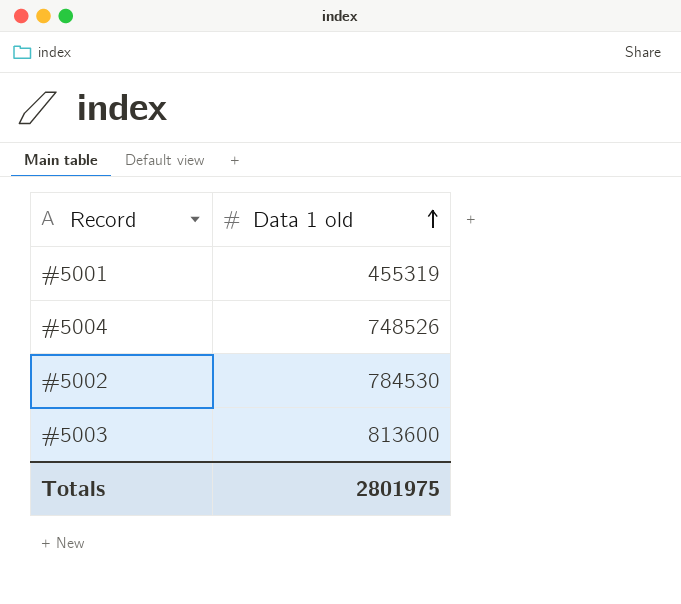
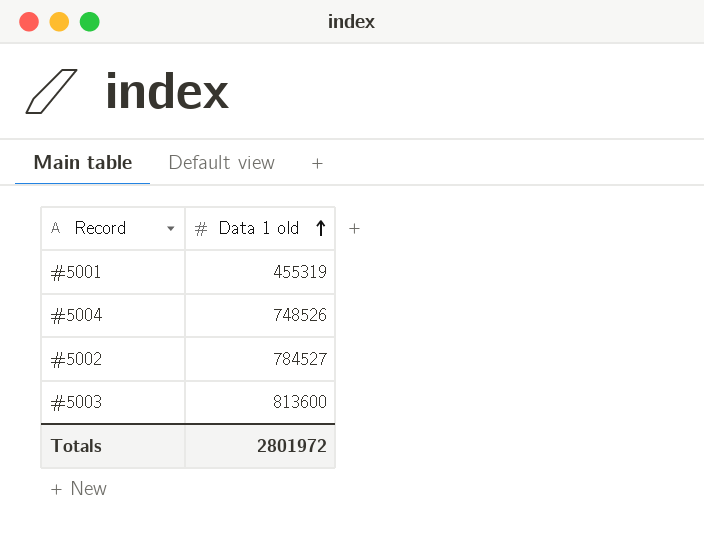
#5002 | Data 1 old: 784530 -> 784527
Totals | Data 1 old: 2801975 -> 2801972

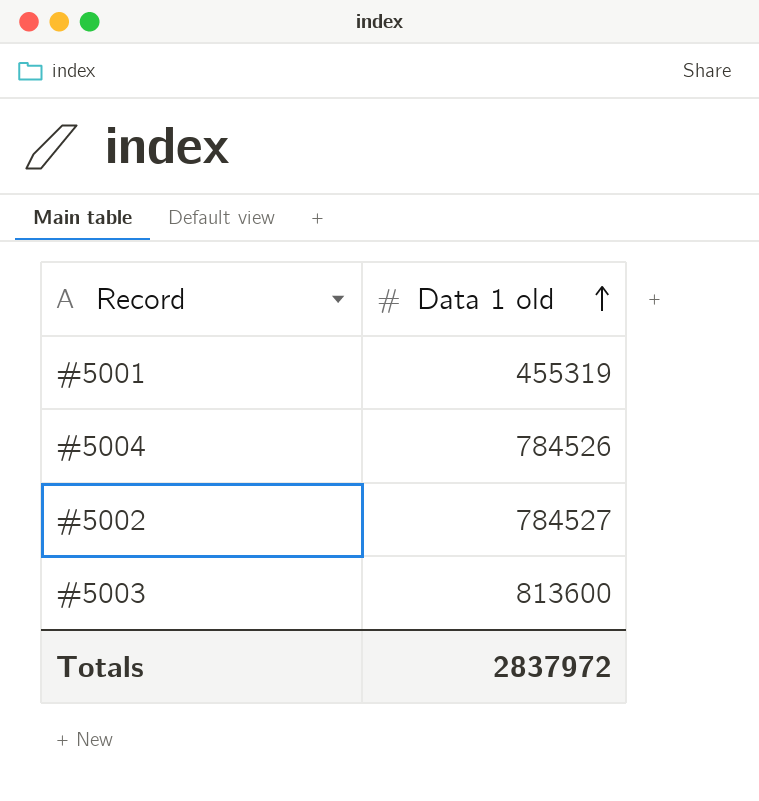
#5004 | Data 1 old: 748526 -> 784526
Totals | Data 1 old: 2801972 -> 2837972

